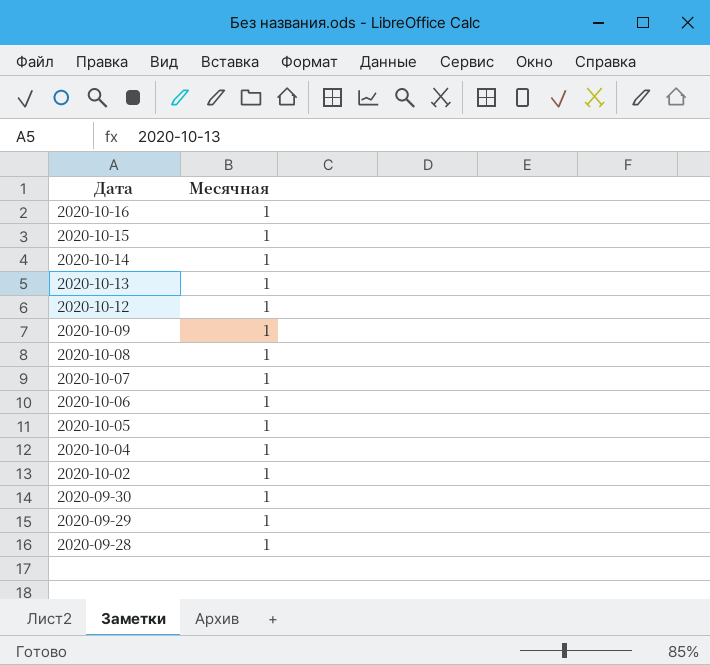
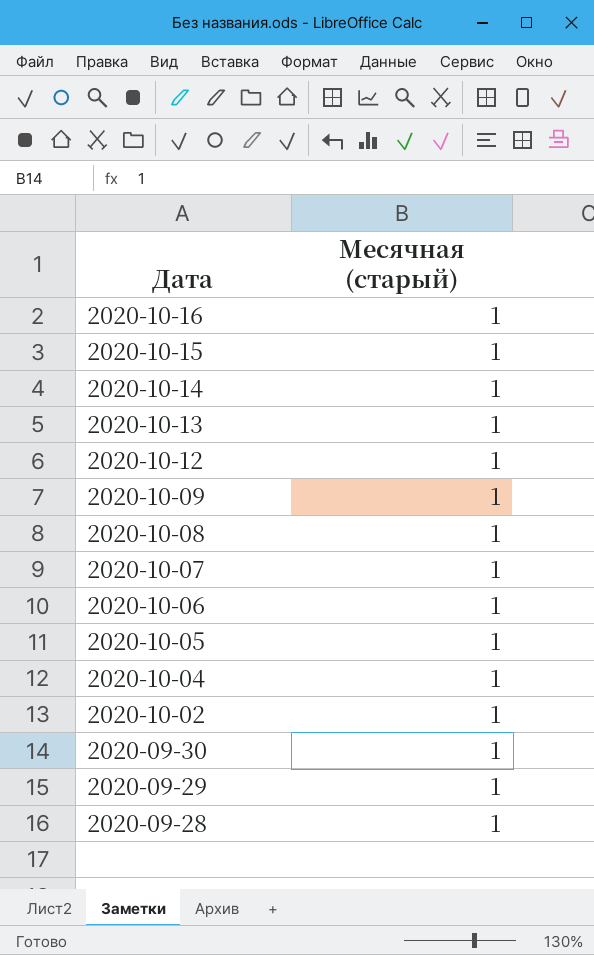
column name: Месячная -> Месячная (старый)

